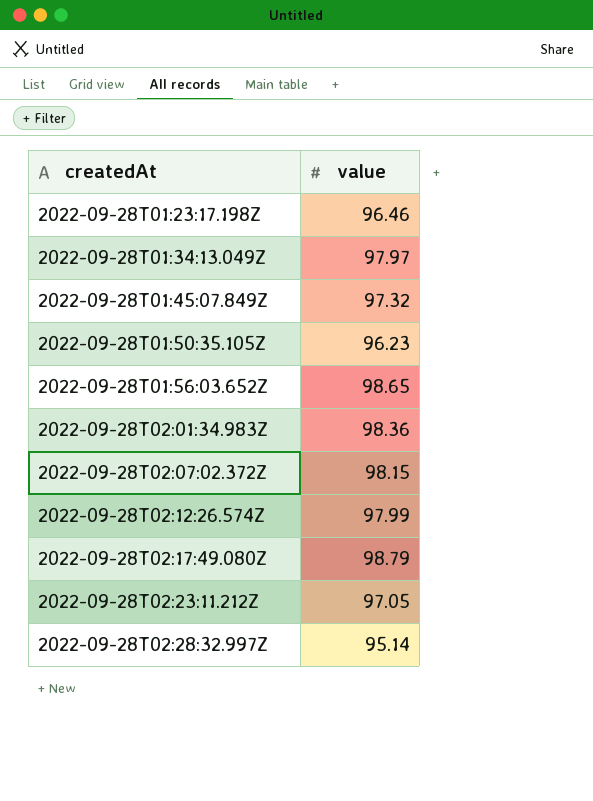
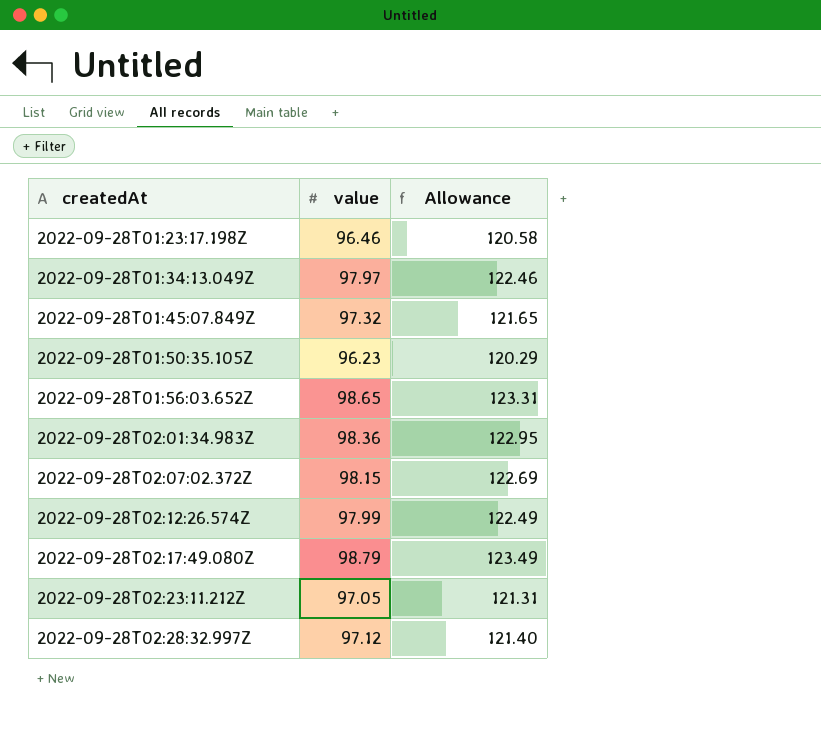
column Allowance | formula: none -> [value] * 1.25
2022-09-28T02:28:32.997Z | value: 95.14 -> 97.12

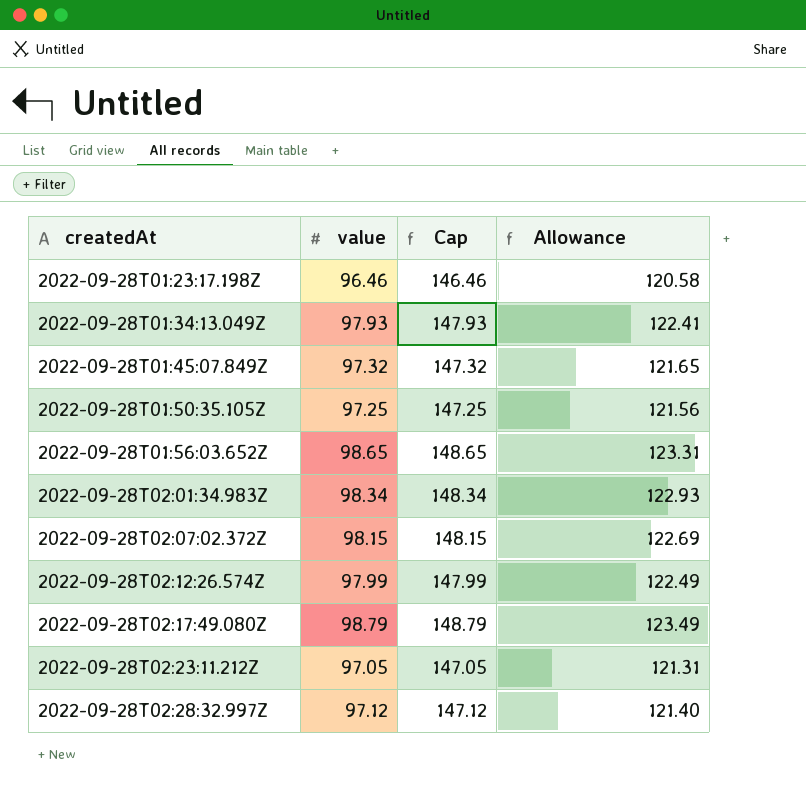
column Cap | formula: none -> [value] + 50
2022-09-28T01:34:13.049Z | value: 97.97 -> 97.93
2022-09-28T01:34:13.049Z | Allowance: 122.46 -> 122.41
2022-09-28T01:50:35.105Z | value: 96.23 -> 97.25
2022-09-28T01:50:35.105Z | Allowance: 120.29 -> 121.56
2022-09-28T02:01:34.983Z | value: 98.36 -> 98.34
2022-09-28T02:01:34.983Z | Allowance: 122.95 -> 122.93

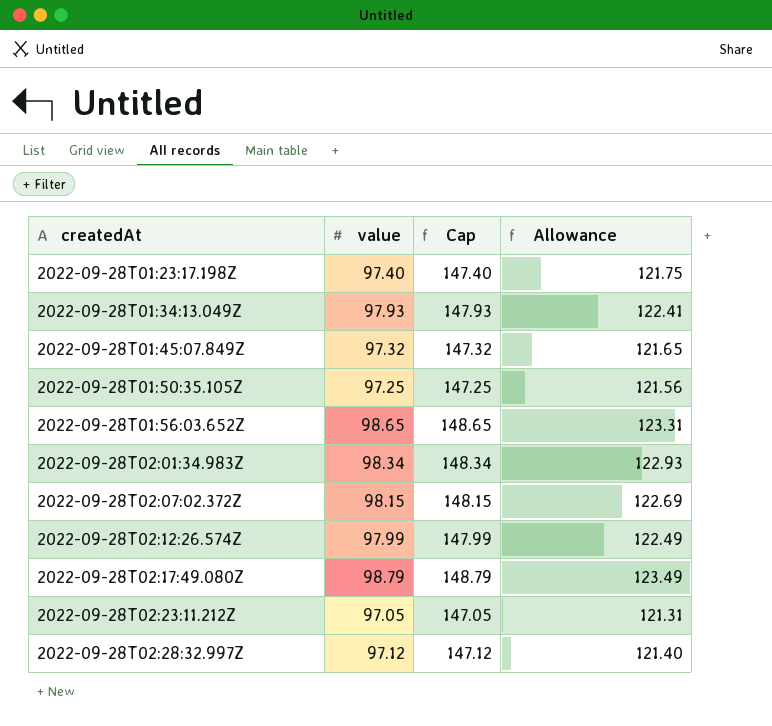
2022-09-28T01:23:17.198Z | value: 96.46 -> 97.40
2022-09-28T01:23:17.198Z | Cap: 146.46 -> 147.40
2022-09-28T01:23:17.198Z | Allowance: 120.58 -> 121.75

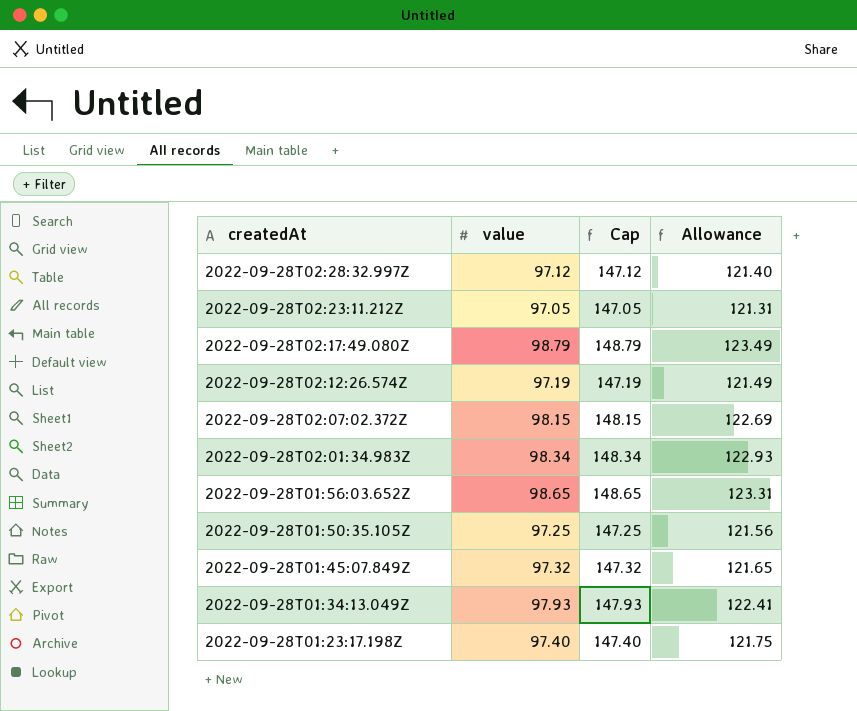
row order: createdAt ascending -> createdAt descending
2022-09-28T02:12:26.574Z | value: 97.99 -> 97.19
2022-09-28T02:12:26.574Z | Cap: 147.99 -> 147.19
2022-09-28T02:12:26.574Z | Allowance: 122.49 -> 121.49

